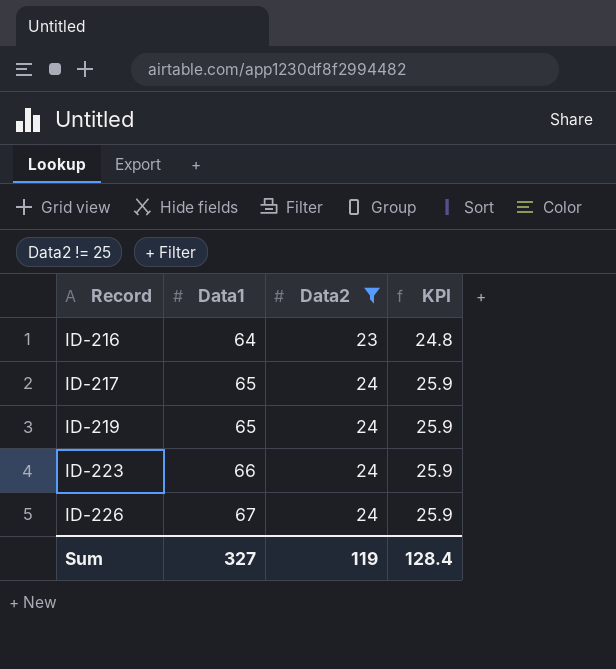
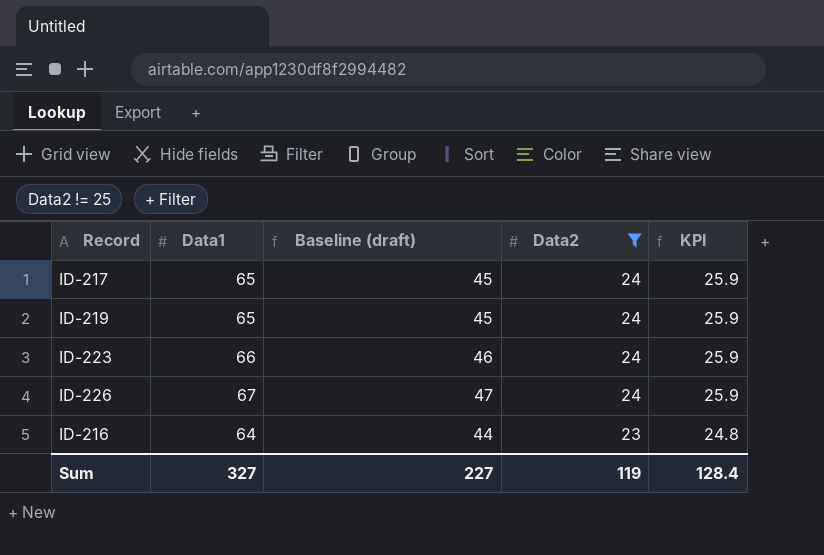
row order: Record ascending -> Data2 descending
column Baseline (draft) | formula: none -> [Data1] - 20

